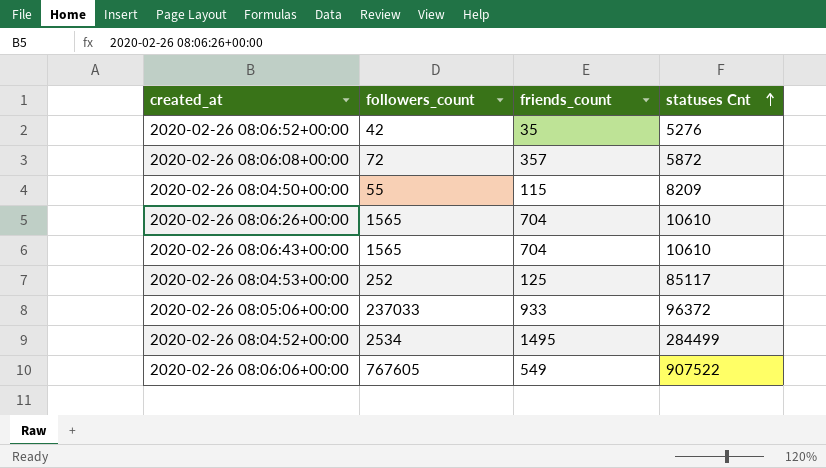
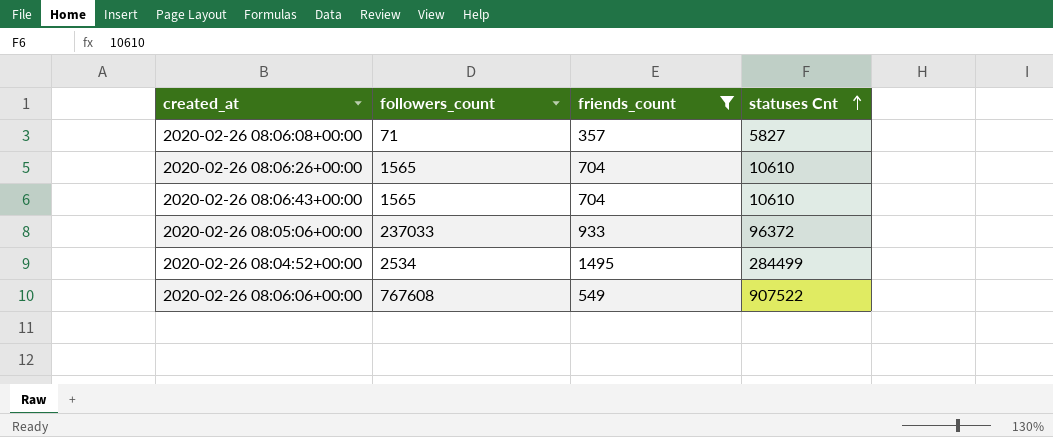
filter: none -> friends_count >= 357
2020-02-26 08:06:08+00:00 | followers_count: 72 -> 71
2020-02-26 08:06:08+00:00 | statuses Cnt: 5872 -> 5827
2020-02-26 08:06:06+00:00 | followers_count: 767605 -> 767608

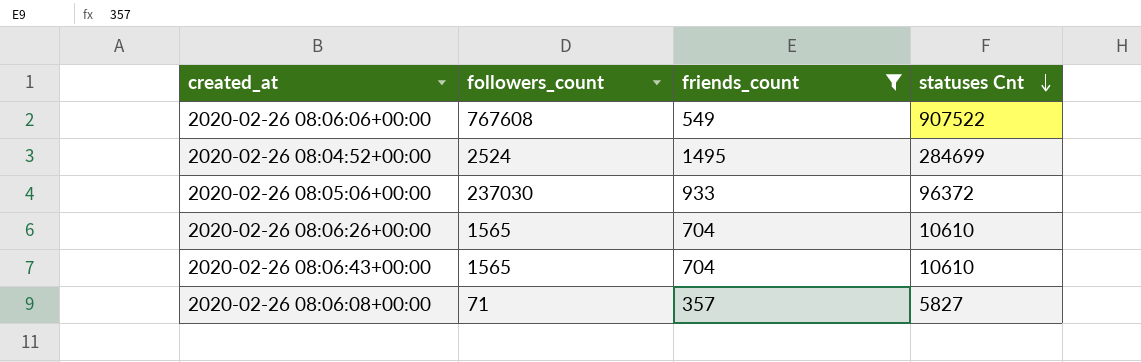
row order: statuses Cnt ascending -> statuses Cnt descending
2020-02-26 08:04:52+00:00 | followers_count: 2534 -> 2524
2020-02-26 08:04:52+00:00 | statuses Cnt: 284499 -> 284699
2020-02-26 08:05:06+00:00 | followers_count: 237033 -> 237030

